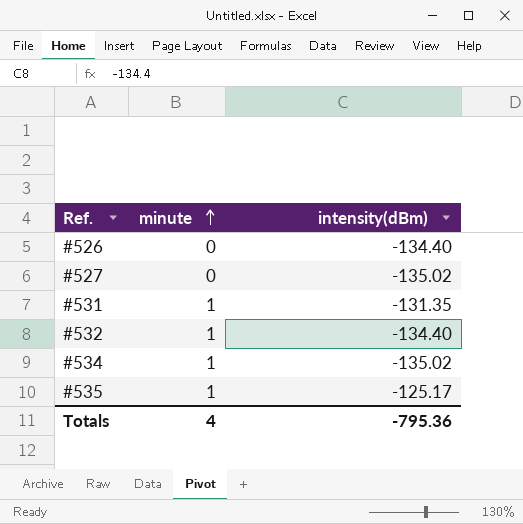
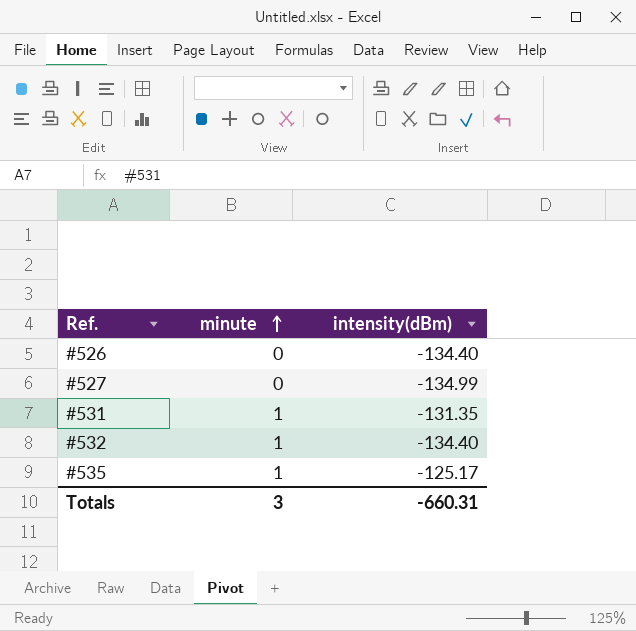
row #534: 1 | -135.02 -> none
#527 | intensity(dBm): -135.02 -> -134.99
Totals | minute: 4 -> 3
Totals | intensity(dBm): -795.36 -> -660.31

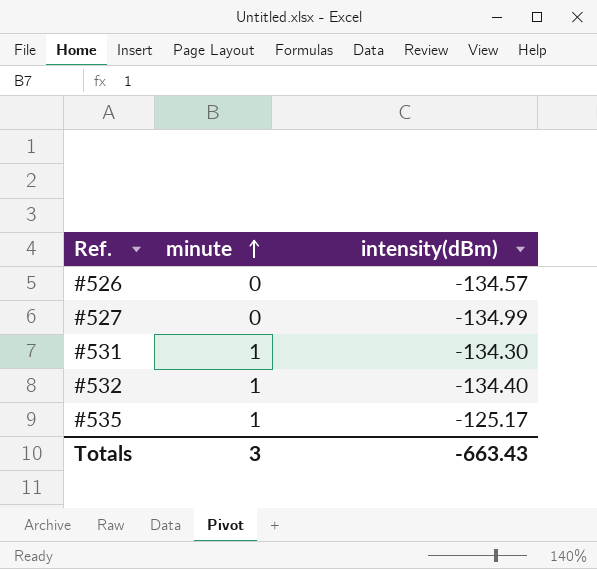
#526 | intensity(dBm): -134.40 -> -134.57
#531 | intensity(dBm): -131.35 -> -134.30
Totals | intensity(dBm): -660.31 -> -663.43

